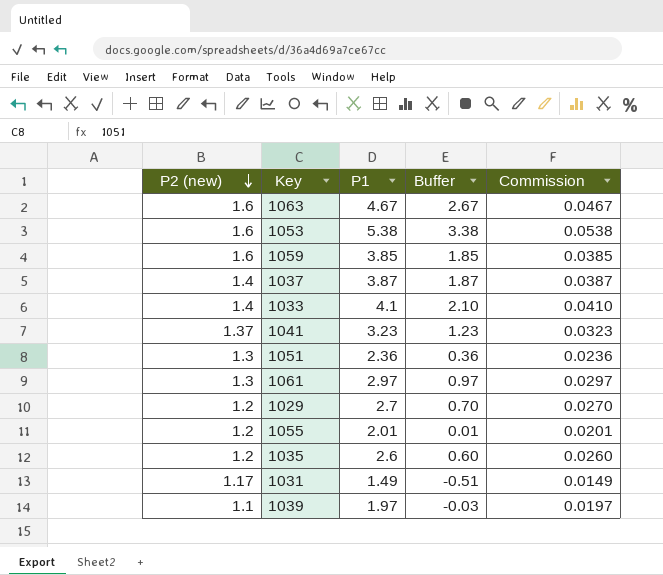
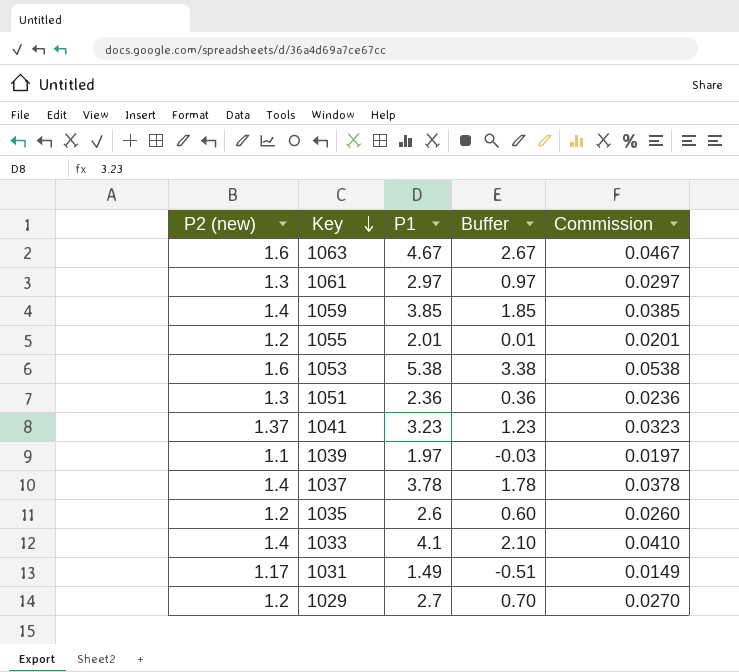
row order: P2 (new) descending -> Key descending
1059 | P2 (new): 1.6 -> 1.4
1037 | P1: 3.87 -> 3.78
1037 | Buffer: 1.87 -> 1.78
1037 | Commission: 0.0387 -> 0.0378

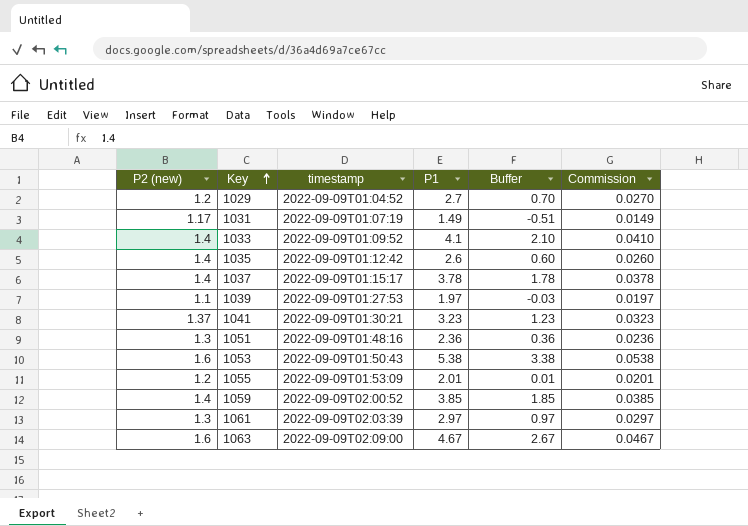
row order: Key descending -> Key ascending
column timestamp | position: none -> 3
1035 | P2 (new): 1.2 -> 1.4

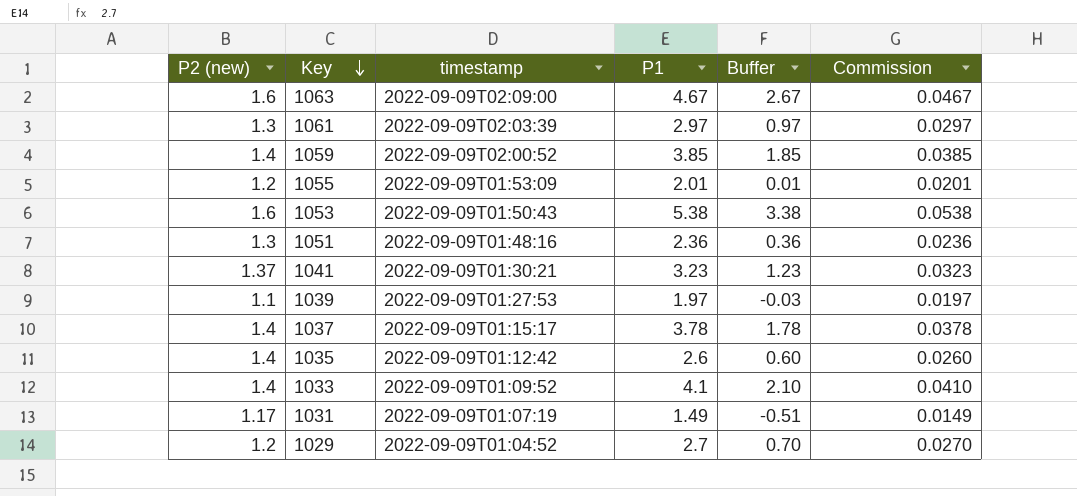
row order: Key ascending -> Key descending

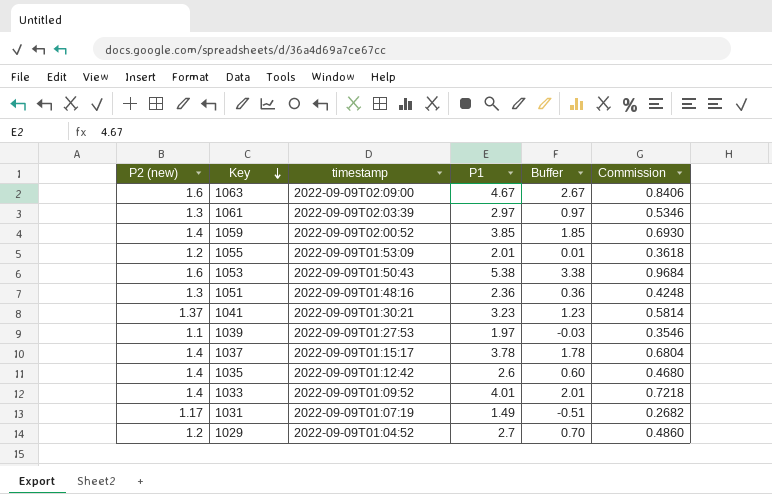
column Commission | formula: [P1] * 0.01 -> [P1] * 0.18
1033 | P1: 4.1 -> 4.01
1033 | Buffer: 2.10 -> 2.01

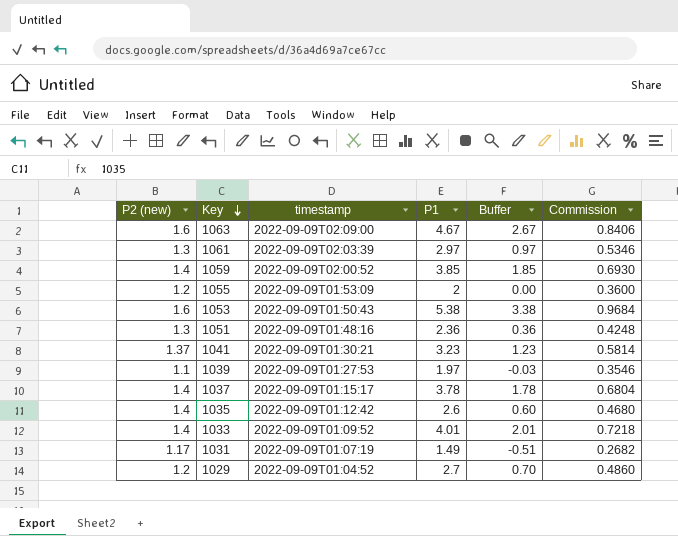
1055 | P1: 2.01 -> 2
1055 | Buffer: 0.01 -> 0.00
1055 | Commission: 0.3618 -> 0.3600

